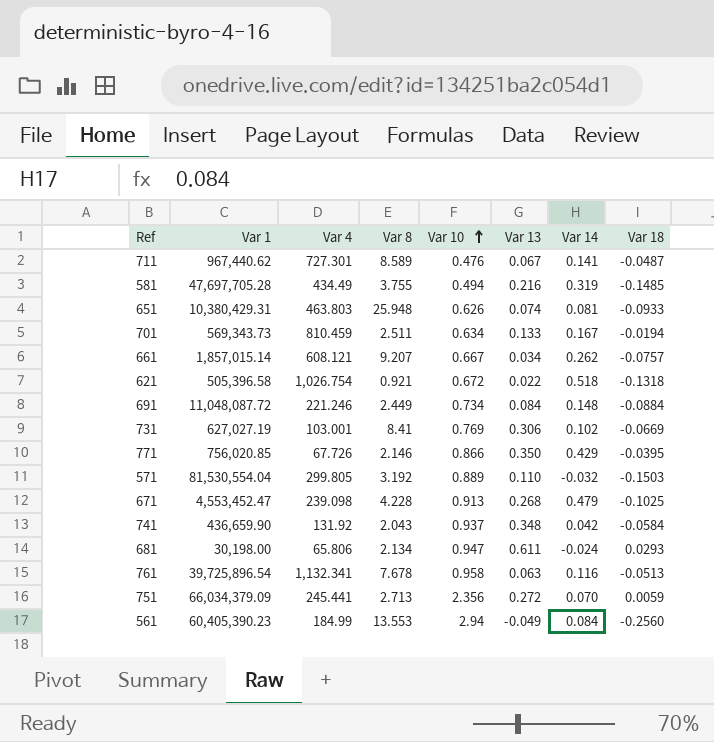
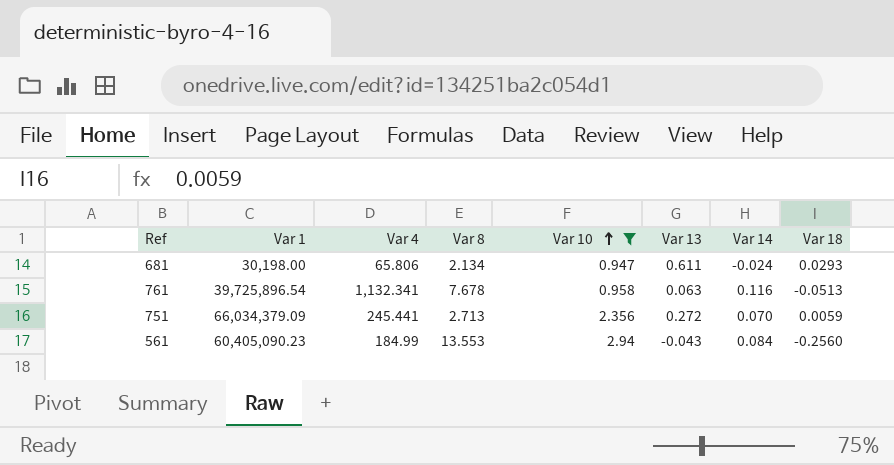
filter: none -> Var 10 >= 0.947
561 | Var 1: 60,405,390.23 -> 60,405,090.23
561 | Var 13: -0.049 -> -0.043

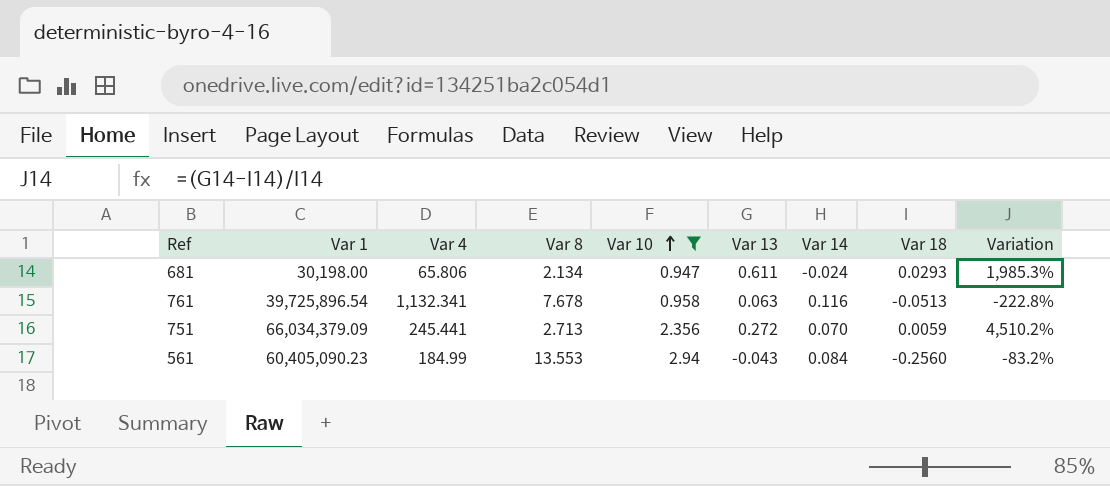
column Variation | formula: none -> ([Var 13] - [Var 18]) / [Var 18]

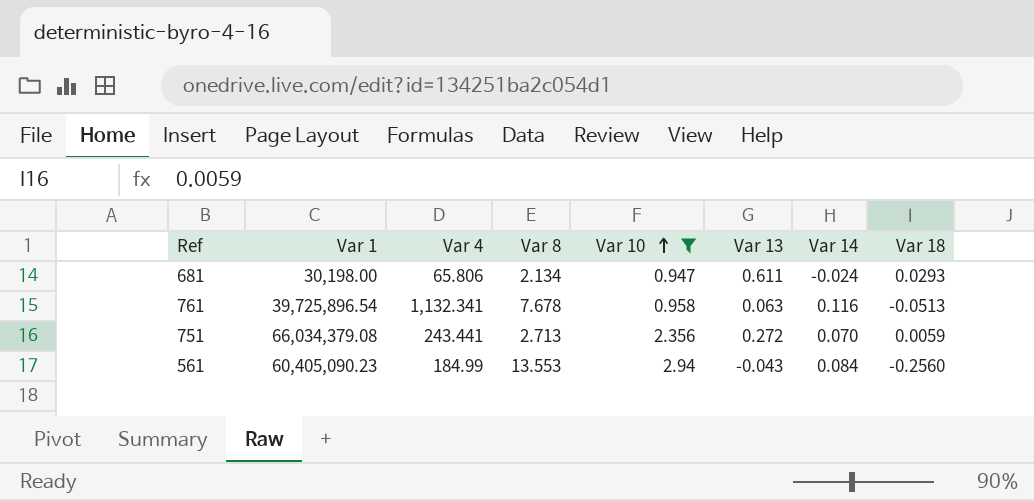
column Variation | formula: ([Var 13] - [Var 18]) / [Var 18] -> none
751 | Var 1: 66,034,379.09 -> 66,034,379.08
751 | Var 4: 245.441 -> 243.441

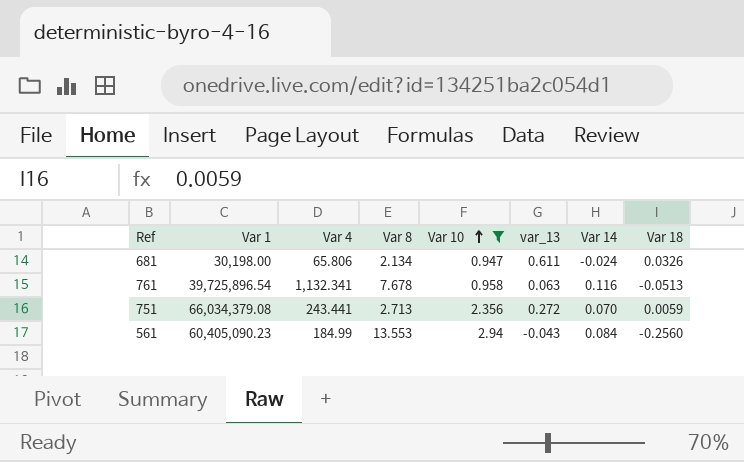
column name: Var 13 -> var_13
681 | Var 18: 0.0293 -> 0.0326

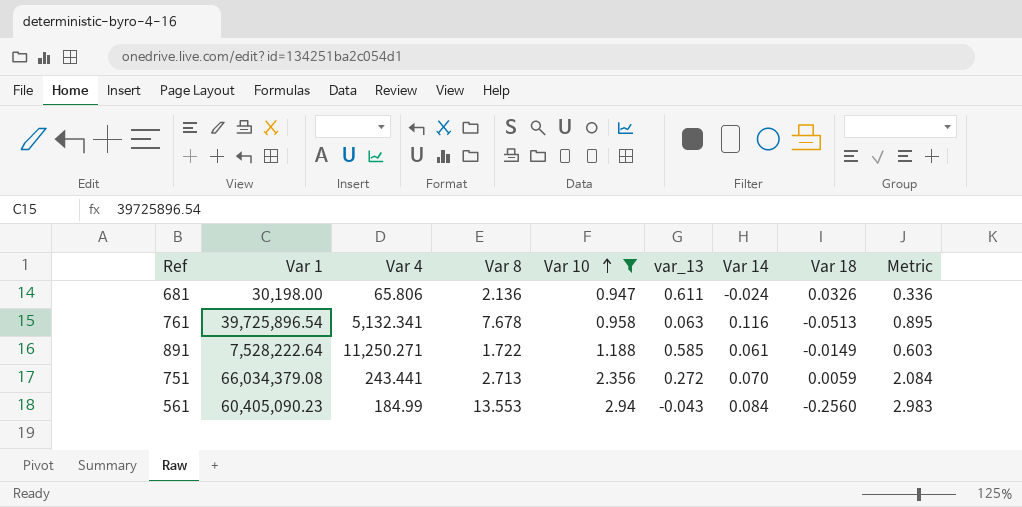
column Metric | formula: none -> [Var 10] - [var_13]
681 | Var 8: 2.134 -> 2.136
761 | Var 4: 1,132.341 -> 5,132.341
row 891: none -> 7,528,222.64 | 11,250.271 | 1.722 | 1.188 | 0.585 | 0.061 | -0.0149 | 0.603

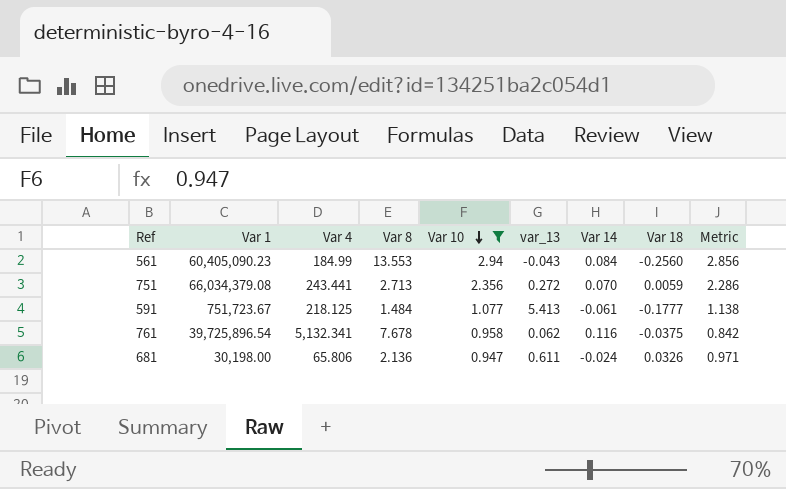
row order: Var 10 ascending -> Var 10 descending
column Metric | formula: [Var 10] - [var_13] -> [Var 10] - [Var 14]
row 891: 7,528,222.64 | 11,250.271 | 1.722 | 1.188 | 0.585 | 0.061 | -0.0149 | 0.603 -> none
row 591: none -> 751,723.67 | 218.125 | 1.484 | 1.077 | 5.413 | -0.061 | -0.1777 | 1.138
761 | var_13: 0.063 -> 0.062
761 | Var 18: -0.0513 -> -0.0375

